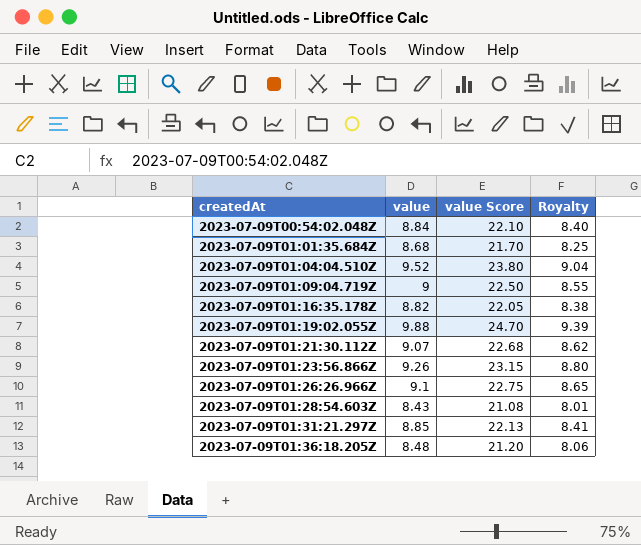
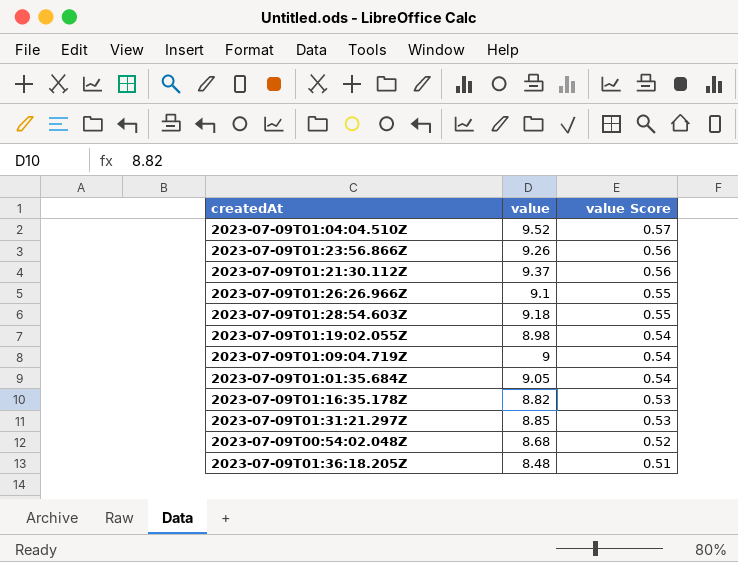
row order: createdAt ascending -> value Score descending
column Royalty | formula: [value] * 0.95 -> none
column value Score | formula: [value] * 2.5 -> [value] * 0.06
2023-07-09T01:21:30.112Z | value: 9.07 -> 9.37
2023-07-09T01:28:54.603Z | value: 8.43 -> 9.18
2023-07-09T01:19:02.055Z | value: 9.88 -> 8.98
2023-07-09T01:01:35.684Z | value: 8.68 -> 9.05
2023-07-09T00:54:02.048Z | value: 8.84 -> 8.68

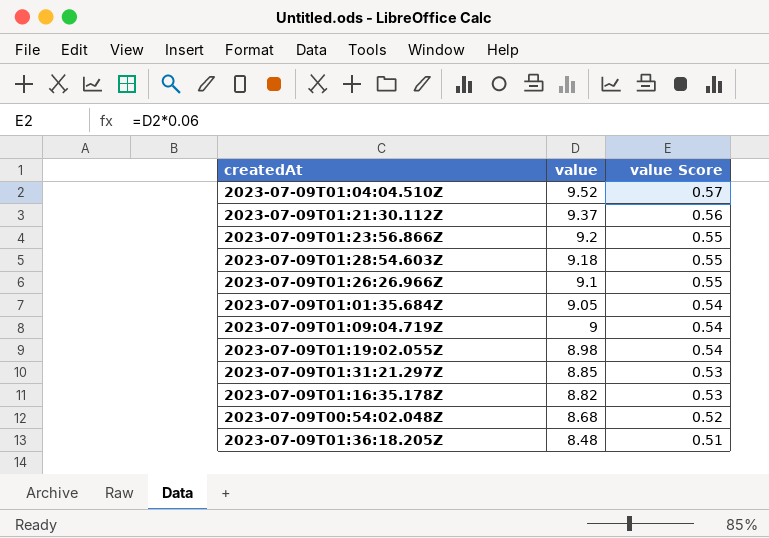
row order: value Score descending -> value descending
2023-07-09T01:23:56.866Z | value: 9.26 -> 9.2
2023-07-09T01:23:56.866Z | value Score: 0.56 -> 0.55

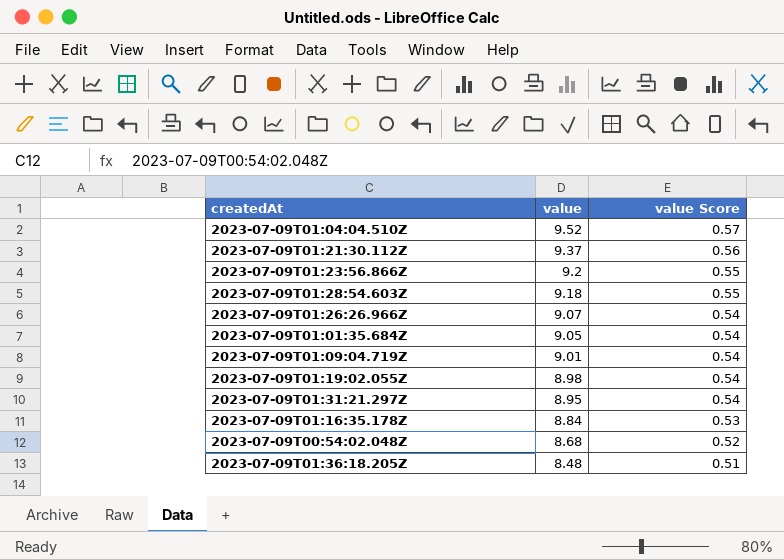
2023-07-09T01:26:26.966Z | value: 9.1 -> 9.07
2023-07-09T01:26:26.966Z | value Score: 0.55 -> 0.54
2023-07-09T01:09:04.719Z | value: 9 -> 9.01
2023-07-09T01:31:21.297Z | value: 8.85 -> 8.95
2023-07-09T01:31:21.297Z | value Score: 0.53 -> 0.54
2023-07-09T01:16:35.178Z | value: 8.82 -> 8.84

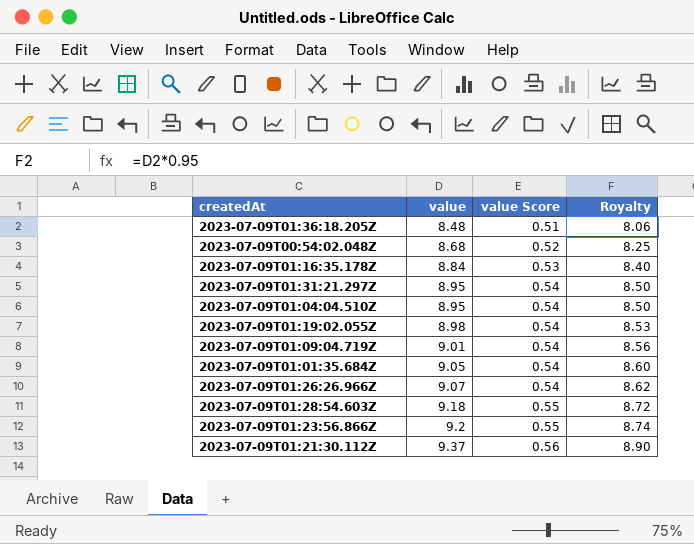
row order: value descending -> value ascending
column Royalty | formula: none -> [value] * 0.95
2023-07-09T01:04:04.510Z | value: 9.52 -> 8.95
2023-07-09T01:04:04.510Z | value Score: 0.57 -> 0.54

